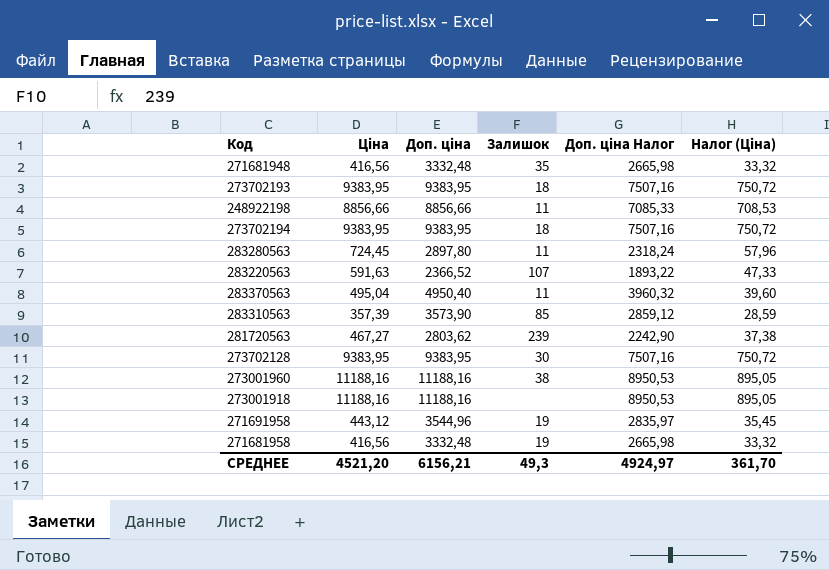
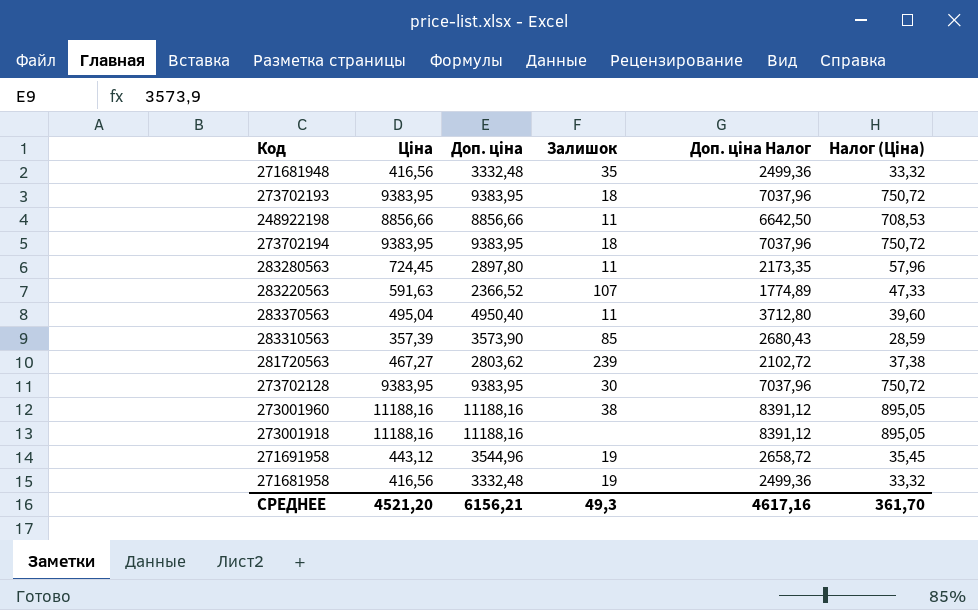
column Доп. ціна Налог | formula: [Доп. ціна] * 0,8 -> [Доп. ціна] * 0,75
СРЕДНЕЕ | Доп. ціна Налог: 4924,97 -> 4617,16

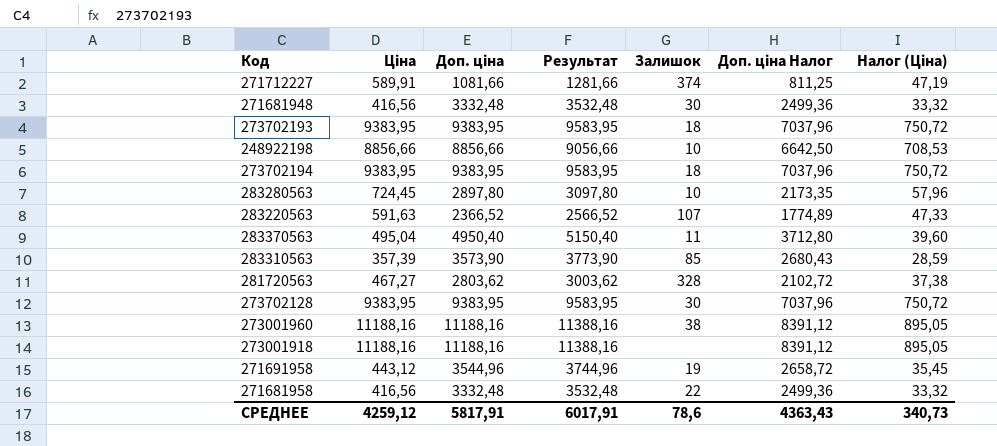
column Результат | formula: none -> [Доп. ціна] + 200
row 271712227: none -> 589,91 | 1081,66 | 1281,66 | 374 | 811,25 | 47,19
271681948 | Залишок: 35 -> 30
248922198 | Залишок: 11 -> 10
283280563 | Залишок: 11 -> 10
281720563 | Залишок: 239 -> 328
271681958 | Залишок: 19 -> 22
СРЕДНЕЕ | Ціна: 4521,20 -> 4259,12
СРЕДНЕЕ | Доп. ціна: 6156,21 -> 5817,91
СРЕДНЕЕ | Залишок: 49,3 -> 78,6
СРЕДНЕЕ | Доп. ціна Налог: 4617,16 -> 4363,43
СРЕДНЕЕ | Налог (Ціна): 361,70 -> 340,73

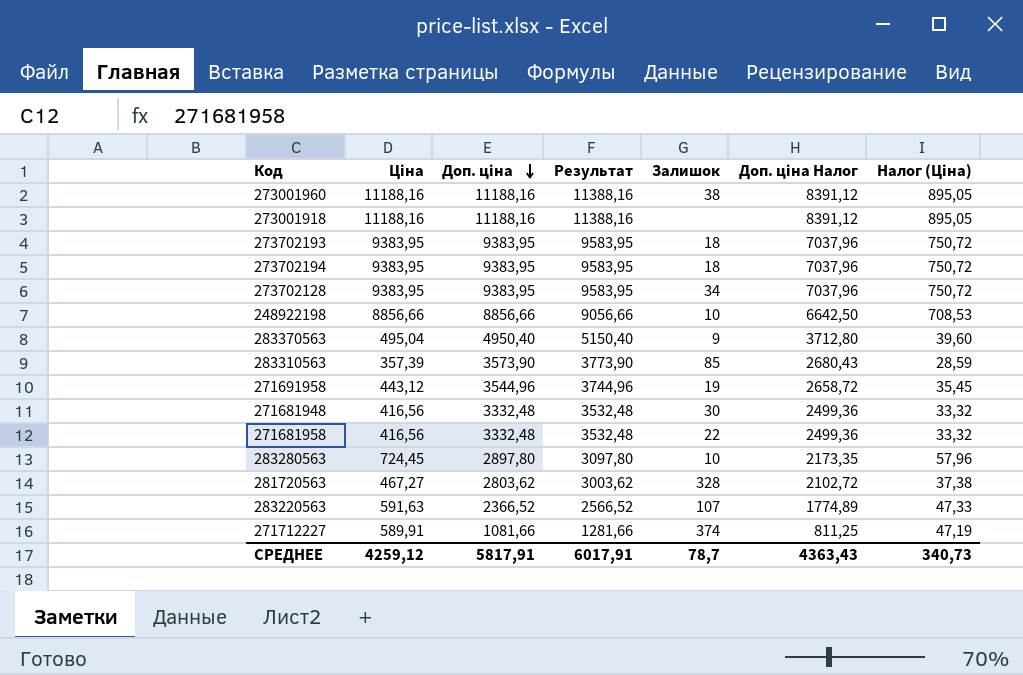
row order: none -> Доп. ціна descending
273702128 | Залишок: 30 -> 34
283370563 | Залишок: 11 -> 9
СРЕДНЕЕ | Залишок: 78,6 -> 78,7

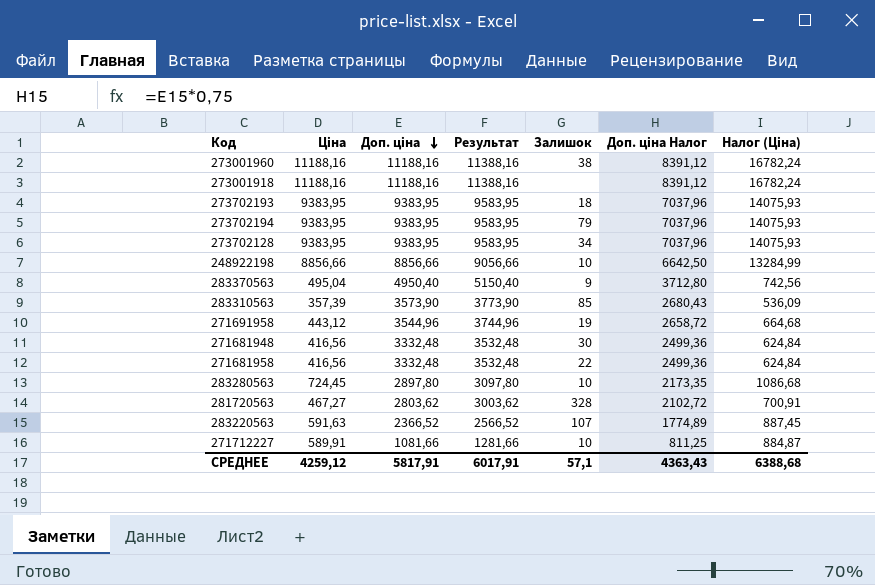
column Налог (Ціна) | formula: [Ціна] * 0,08 -> [Ціна] * 1,5
273702194 | Залишок: 18 -> 79
271712227 | Залишок: 374 -> 10
СРЕДНЕЕ | Залишок: 78,7 -> 57,1
СРЕДНЕЕ | Налог (Ціна): 340,73 -> 6388,68

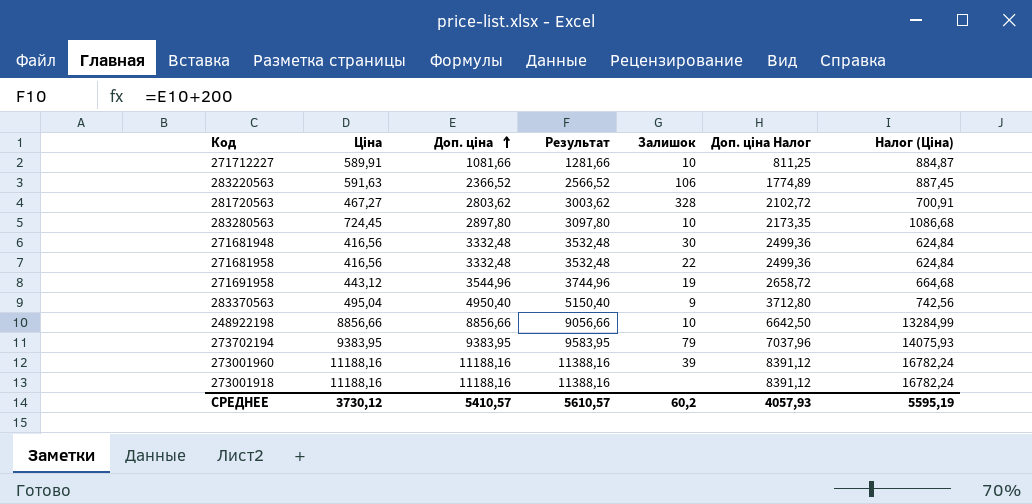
row order: Доп. ціна descending -> Доп. ціна ascending
row 273702193: 9383,95 | 9383,95 | 9583,95 | 18 | 7037,96 | 14075,93 -> none
row 273702128: 9383,95 | 9383,95 | 9583,95 | 34 | 7037,96 | 14075,93 -> none
row 283310563: 357,39 | 3573,90 | 3773,90 | 85 | 2680,43 | 536,09 -> none
283220563 | Залишок: 107 -> 106
273001960 | Залишок: 38 -> 39
СРЕДНЕЕ | Ціна: 4259,12 -> 3730,12
СРЕДНЕЕ | Доп. ціна: 5817,91 -> 5410,57
СРЕДНЕЕ | Результат: 6017,91 -> 5610,57
СРЕДНЕЕ | Залишок: 57,1 -> 60,2
СРЕДНЕЕ | Доп. ціна Налог: 4363,43 -> 4057,93
СРЕДНЕЕ | Налог (Ціна): 6388,68 -> 5595,19

